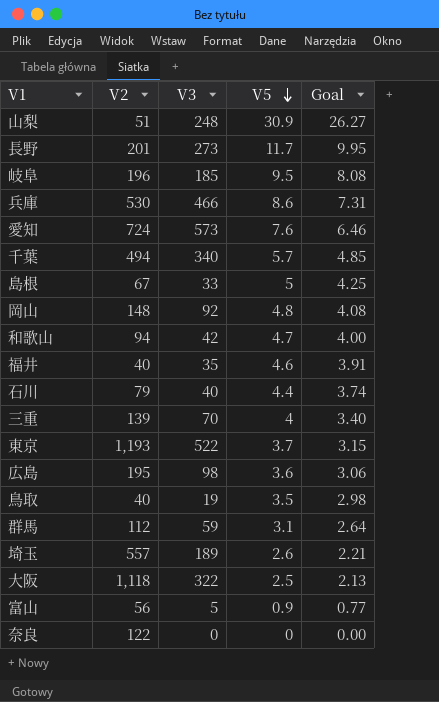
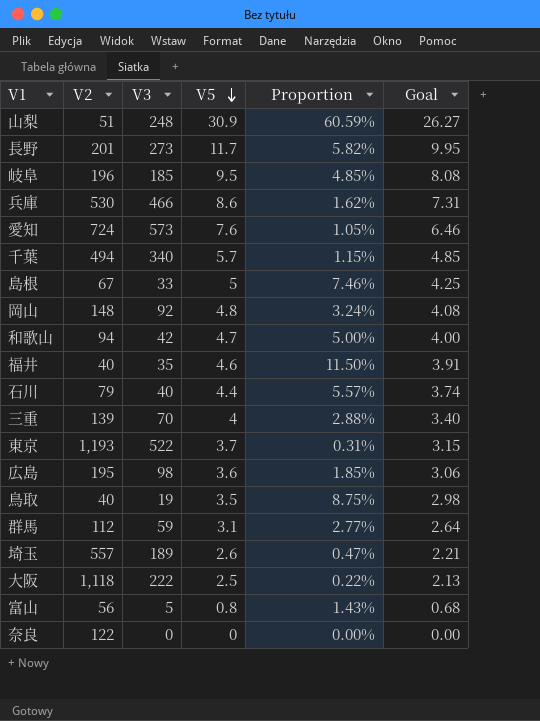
column Proportion | formula: none -> [V5] / [V2]
大阪 | V3: 322 -> 222
富山 | V5: 0.9 -> 0.8
富山 | Goal: 0.77 -> 0.68

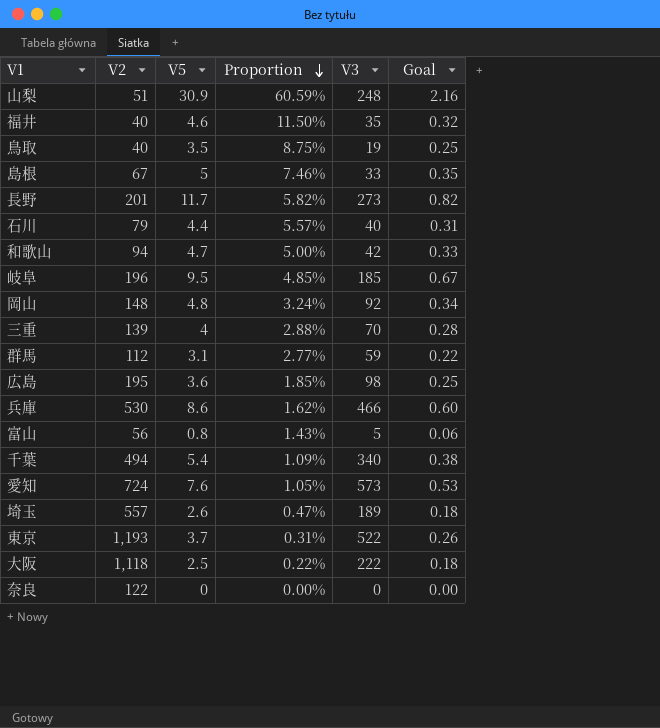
row order: V5 descending -> Proportion descending
column V3 | position: 3 -> 5
column Goal | formula: [V5] * 0.85 -> [V5] * 0.07
千葉 | V5: 5.7 -> 5.4
千葉 | Proportion: 1.15% -> 1.09%

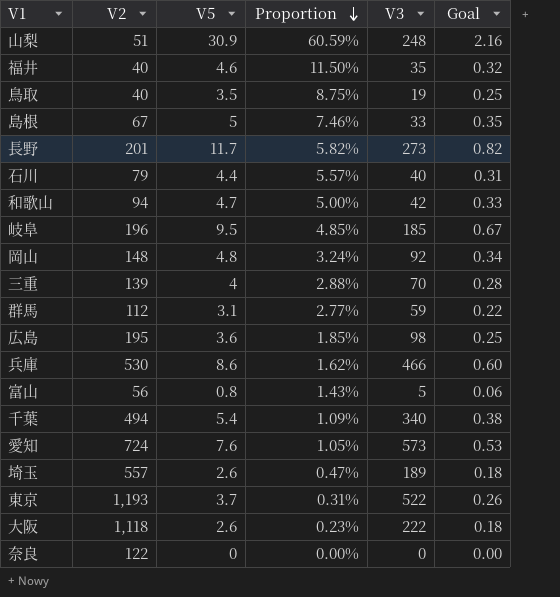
大阪 | V5: 2.5 -> 2.6
大阪 | Proportion: 0.22% -> 0.23%

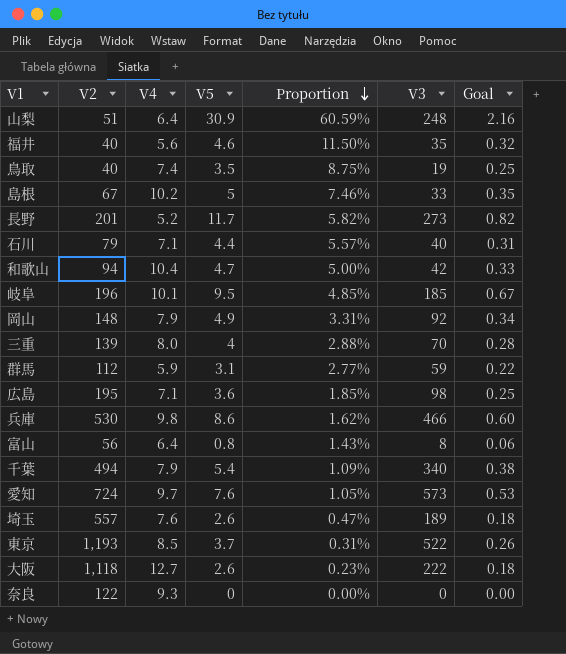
column V4 | position: none -> 3
岡山 | V5: 4.8 -> 4.9
岡山 | Proportion: 3.24% -> 3.31%
富山 | V3: 5 -> 8

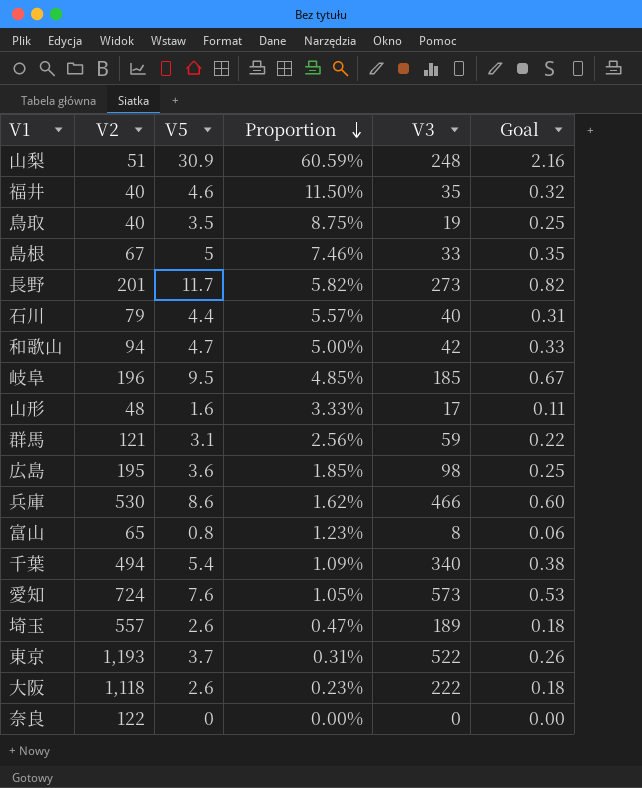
column V4 | position: 3 -> none
row 岡山: 148 | 7.9 | 4.9 | 3.31% | 92 | 0.34 -> none
row 三重: 139 | 8.0 | 4 | 2.88% | 70 | 0.28 -> none
row 山形: none -> 48 | 1.6 | 3.33% | 17 | 0.11
群馬 | V2: 112 -> 121
群馬 | Proportion: 2.77% -> 2.56%
富山 | V2: 56 -> 65
富山 | Proportion: 1.43% -> 1.23%

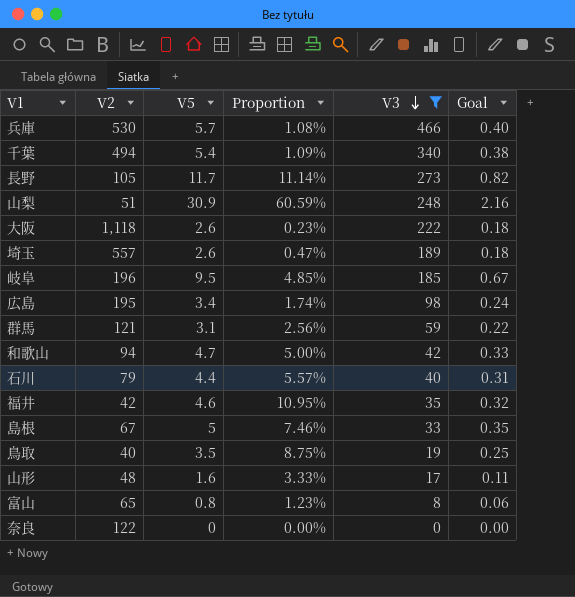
filter: none -> V3 <= 466
row order: Proportion descending -> V3 descending
兵庫 | V5: 8.6 -> 5.7
兵庫 | Proportion: 1.62% -> 1.08%
兵庫 | Goal: 0.60 -> 0.40
長野 | V2: 201 -> 105
長野 | Proportion: 5.82% -> 11.14%
広島 | V5: 3.6 -> 3.4
広島 | Proportion: 1.85% -> 1.74%
広島 | Goal: 0.25 -> 0.24
福井 | V2: 40 -> 42
福井 | Proportion: 11.50% -> 10.95%

